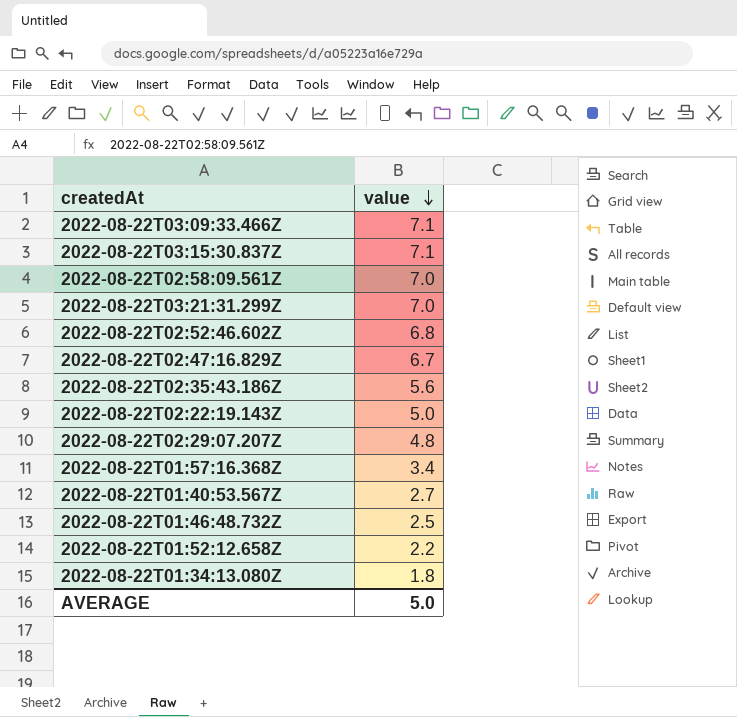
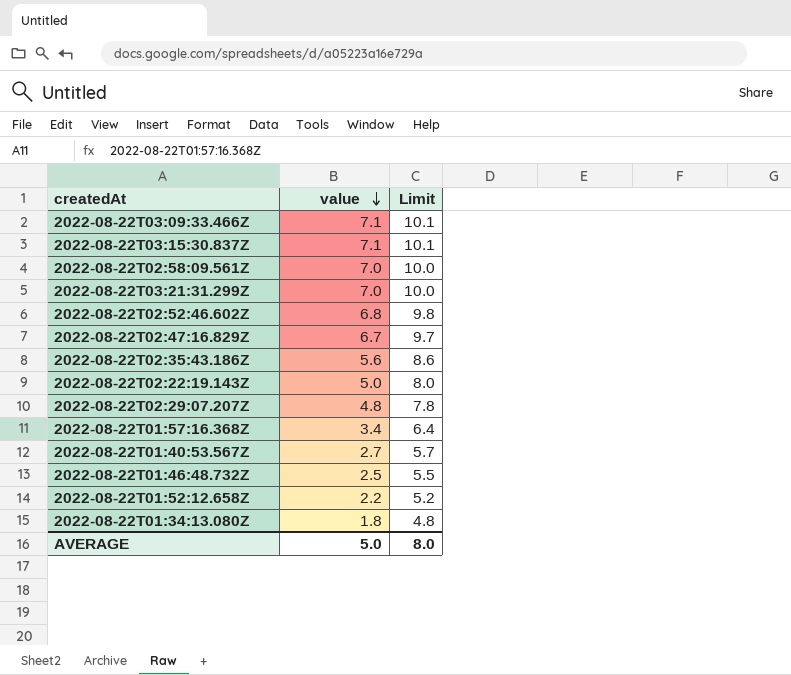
column Limit | formula: none -> [value] + 3

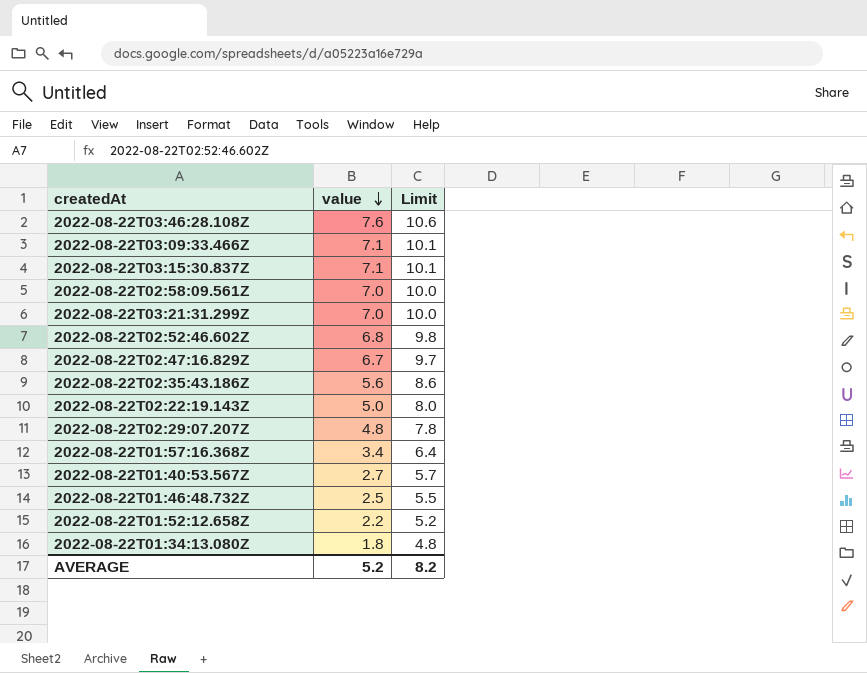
row 2022-08-22T03:46:28.108Z: none -> 7.6 | 10.6
AVERAGE | value: 5.0 -> 5.2
AVERAGE | Limit: 8.0 -> 8.2

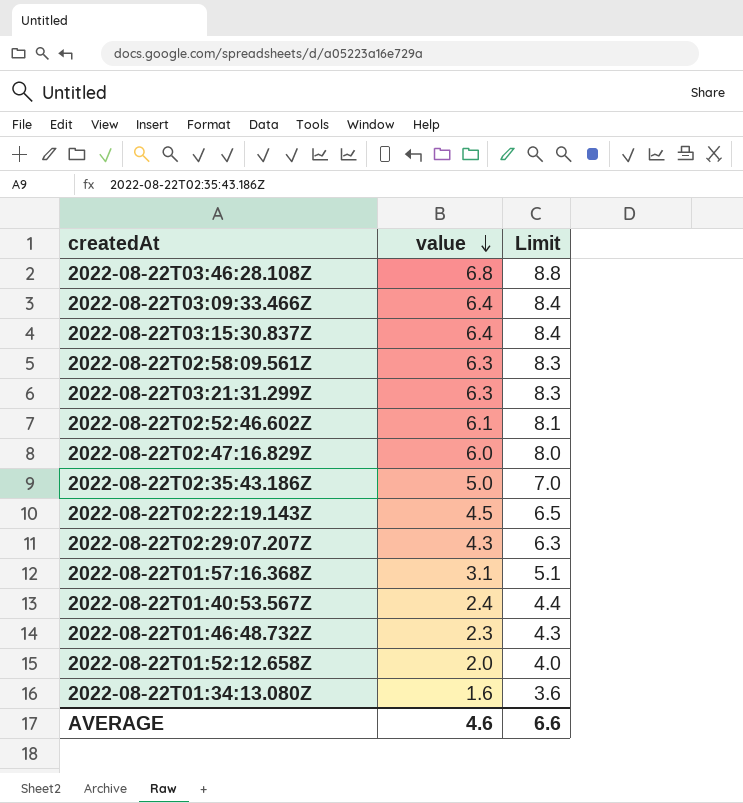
column Limit | formula: [value] + 3 -> [value] + 2
2022-08-22T03:46:28.108Z | value: 7.6 -> 6.8
2022-08-22T03:09:33.466Z | value: 7.1 -> 6.4
2022-08-22T03:15:30.837Z | value: 7.1 -> 6.4
2022-08-22T02:58:09.561Z | value: 7.0 -> 6.3
2022-08-22T03:21:31.299Z | value: 7.0 -> 6.3
2022-08-22T02:52:46.602Z | value: 6.8 -> 6.1
2022-08-22T02:47:16.829Z | value: 6.7 -> 6.0
2022-08-22T02:35:43.186Z | value: 5.6 -> 5.0
2022-08-22T02:22:19.143Z | value: 5.0 -> 4.5
2022-08-22T02:29:07.207Z | value: 4.8 -> 4.3
2022-08-22T01:57:16.368Z | value: 3.4 -> 3.1
2022-08-22T01:40:53.567Z | value: 2.7 -> 2.4
2022-08-22T01:46:48.732Z | value: 2.5 -> 2.3
2022-08-22T01:52:12.658Z | value: 2.2 -> 2.0
2022-08-22T01:34:13.080Z | value: 1.8 -> 1.6
AVERAGE | value: 5.2 -> 4.6
AVERAGE | Limit: 8.2 -> 6.6

